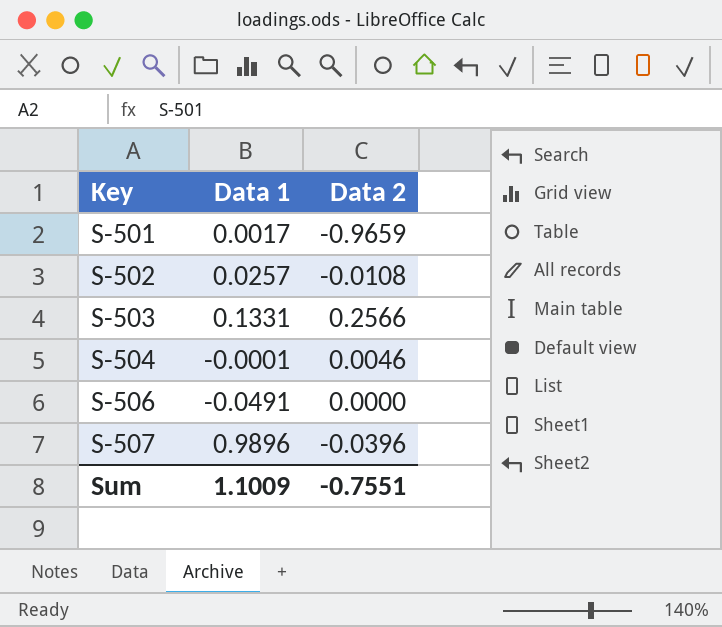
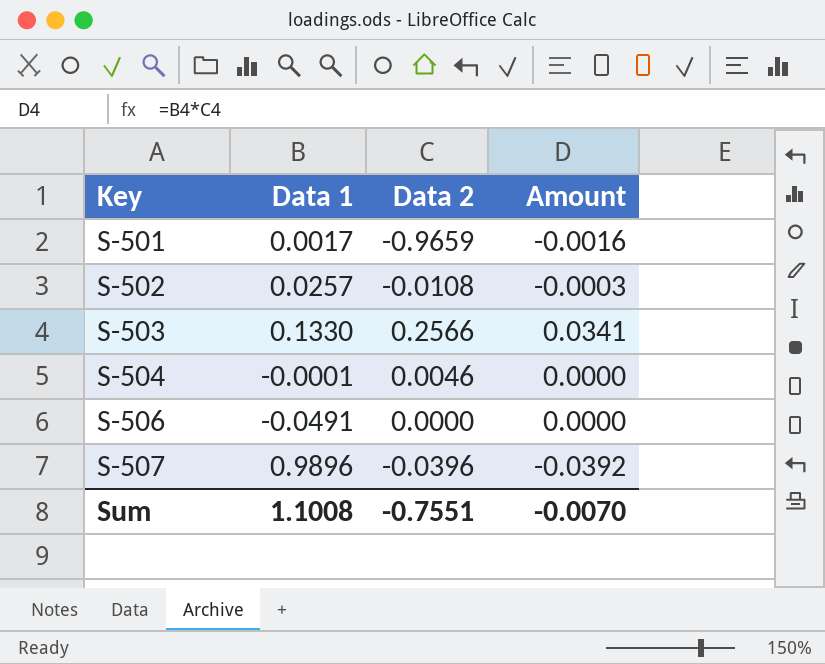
column Amount | formula: none -> [Data 1] * [Data 2]
S-503 | Data 1: 0.1331 -> 0.1330
Sum | Data 1: 1.1009 -> 1.1008

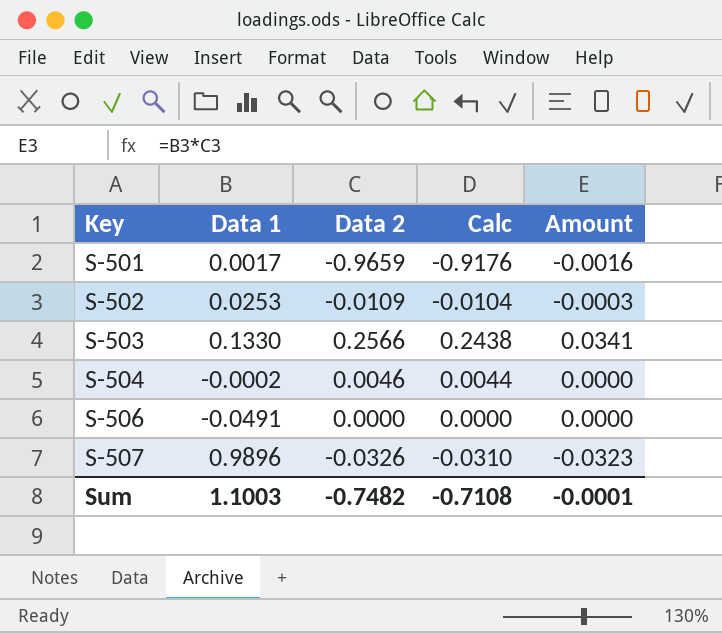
column Calc | formula: none -> [Data 2] * 0.95
S-502 | Data 1: 0.0257 -> 0.0253
S-502 | Data 2: -0.0108 -> -0.0109
S-504 | Data 1: -0.0001 -> -0.0002
S-507 | Data 2: -0.0396 -> -0.0326
S-507 | Amount: -0.0392 -> -0.0323
Sum | Data 1: 1.1008 -> 1.1003
Sum | Data 2: -0.7551 -> -0.7482
Sum | Amount: -0.0070 -> -0.0001

